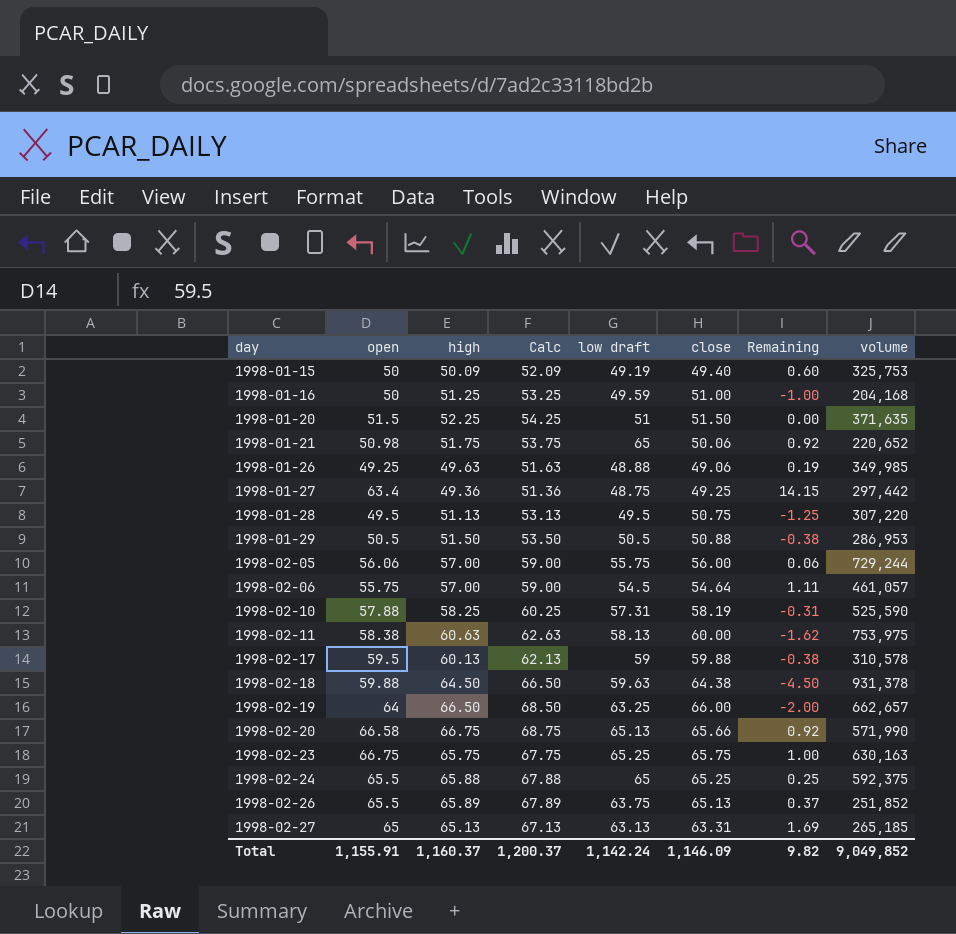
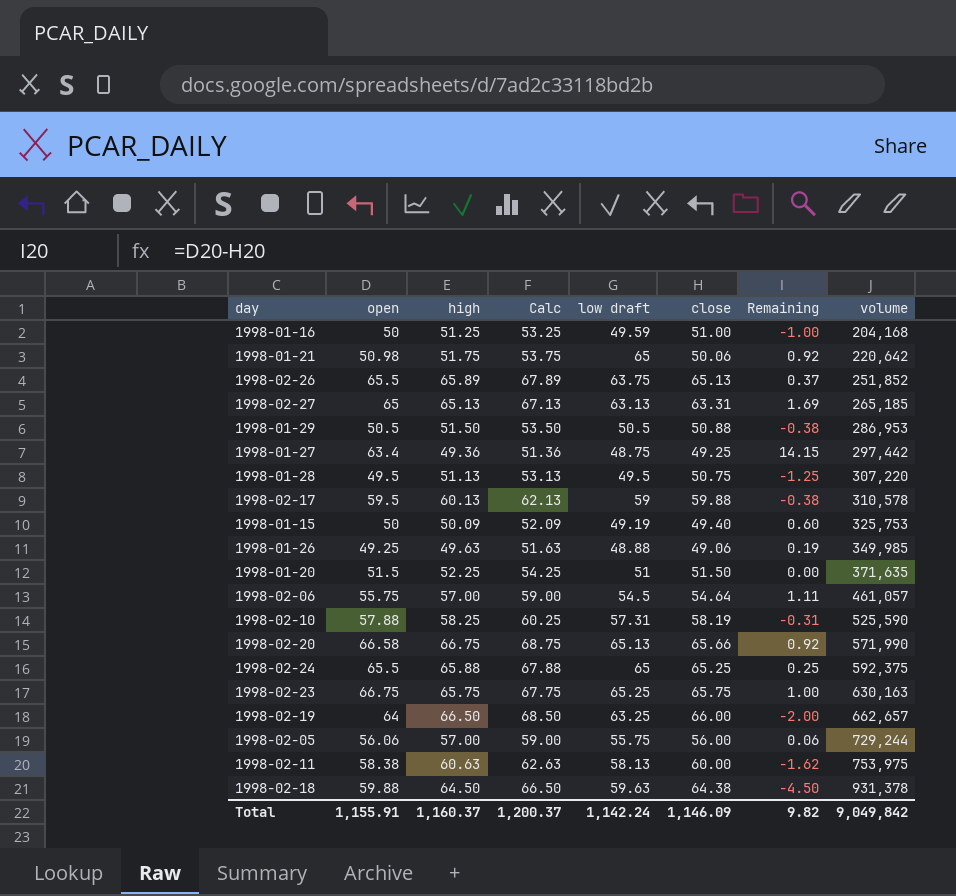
row order: day ascending -> volume ascending
1998-01-21 | volume: 220,652 -> 220,642
Total | volume: 9,049,852 -> 9,049,842

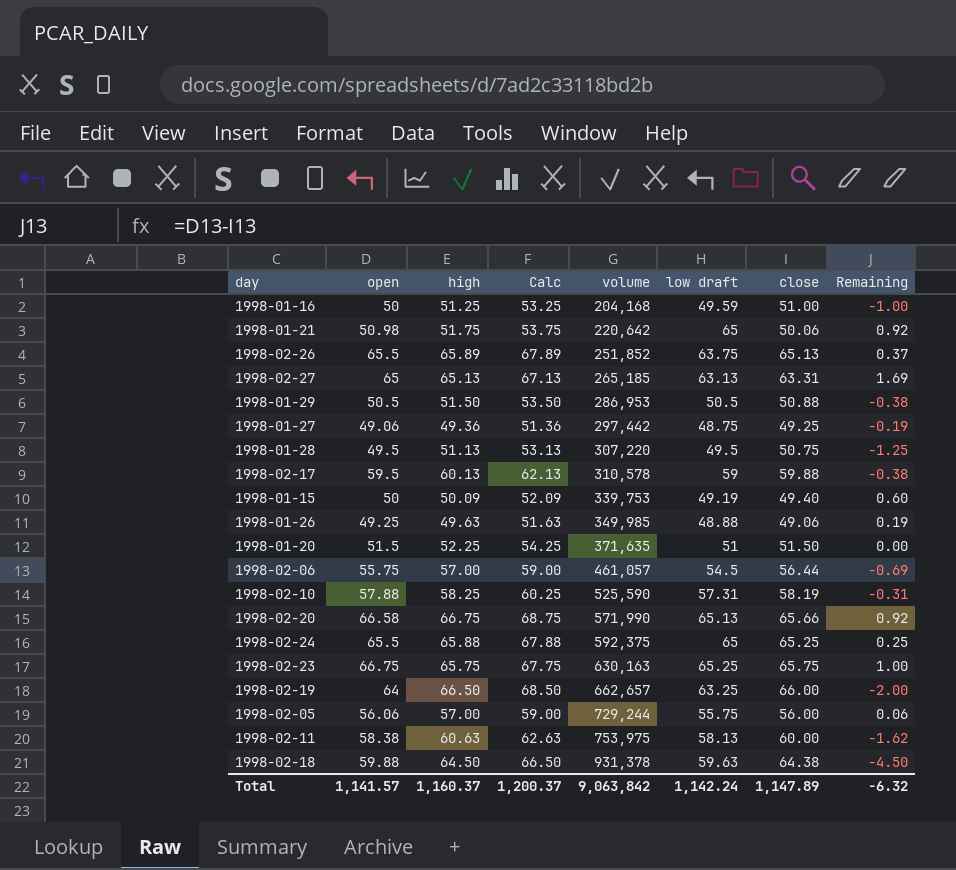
column volume | position: 8 -> 5
1998-01-27 | open: 63.4 -> 49.06
1998-01-27 | Remaining: 14.15 -> -0.19
1998-01-15 | volume: 325,753 -> 339,753
1998-02-06 | close: 54.64 -> 56.44
1998-02-06 | Remaining: 1.11 -> -0.69
Total | open: 1,155.91 -> 1,141.57
Total | volume: 9,049,842 -> 9,063,842
Total | close: 1,146.09 -> 1,147.89
Total | Remaining: 9.82 -> -6.32

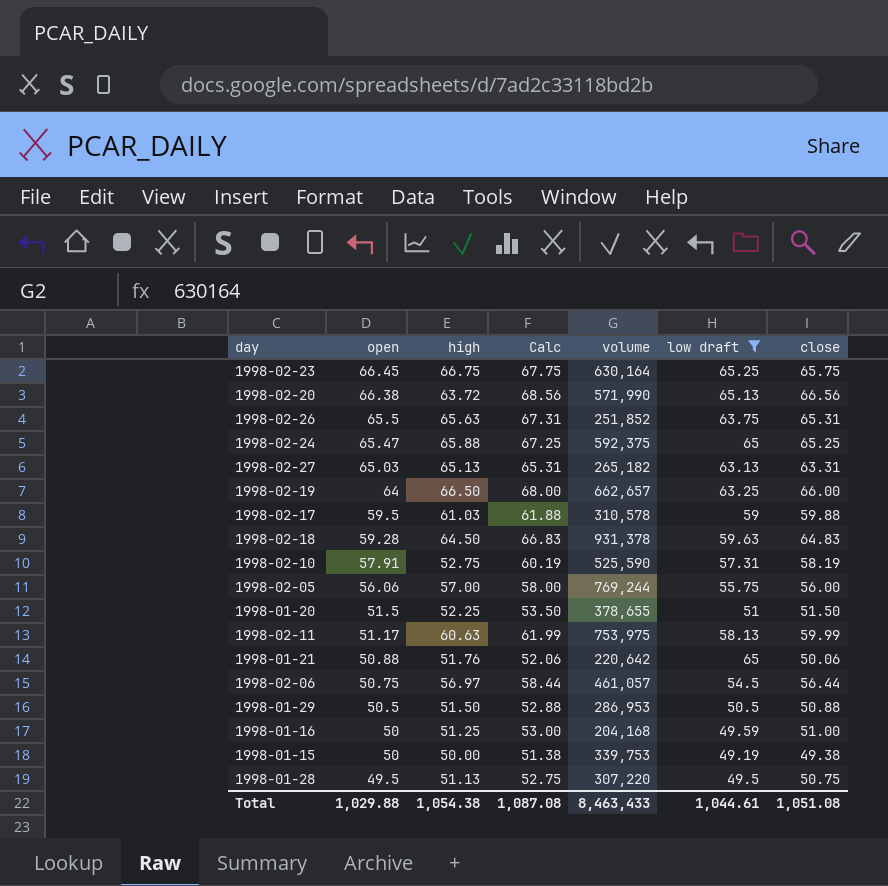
filter: none -> low draft >= 49.19
row order: volume ascending -> open descending
column Remaining | formula: [open] - [close] -> none
column Calc | formula: [high] + 2 -> [close] + 2
1998-02-23 | open: 66.75 -> 66.45
1998-02-23 | high: 65.75 -> 66.75
1998-02-23 | volume: 630,163 -> 630,164
1998-02-20 | open: 66.58 -> 66.38
1998-02-20 | high: 66.75 -> 63.72
1998-02-20 | close: 65.66 -> 66.56
1998-02-26 | high: 65.89 -> 65.63
1998-02-26 | close: 65.13 -> 65.31
1998-02-24 | open: 65.5 -> 65.47
1998-02-27 | open: 65 -> 65.03
1998-02-27 | volume: 265,185 -> 265,182
1998-02-17 | high: 60.13 -> 61.03
1998-02-18 | open: 59.88 -> 59.28
1998-02-18 | close: 64.38 -> 64.83
1998-02-10 | open: 57.88 -> 57.91
1998-02-10 | high: 58.25 -> 52.75
1998-02-05 | volume: 729,244 -> 769,244
1998-01-20 | volume: 371,635 -> 378,655
1998-02-11 | open: 58.38 -> 51.17
1998-02-11 | close: 60.00 -> 59.99
1998-01-21 | open: 50.98 -> 50.88
1998-01-21 | high: 51.75 -> 51.76
1998-02-06 | open: 55.75 -> 50.75
1998-02-06 | high: 57.00 -> 56.97
1998-01-15 | high: 50.09 -> 50.00
1998-01-15 | close: 49.40 -> 49.38
Total | open: 1,141.57 -> 1,029.88
Total | high: 1,160.37 -> 1,054.38
Total | Calc: 1,200.37 -> 1,087.08
Total | volume: 9,063,842 -> 8,463,433
Total | low draft: 1,142.24 -> 1,044.61
Total | close: 1,147.89 -> 1,051.08

